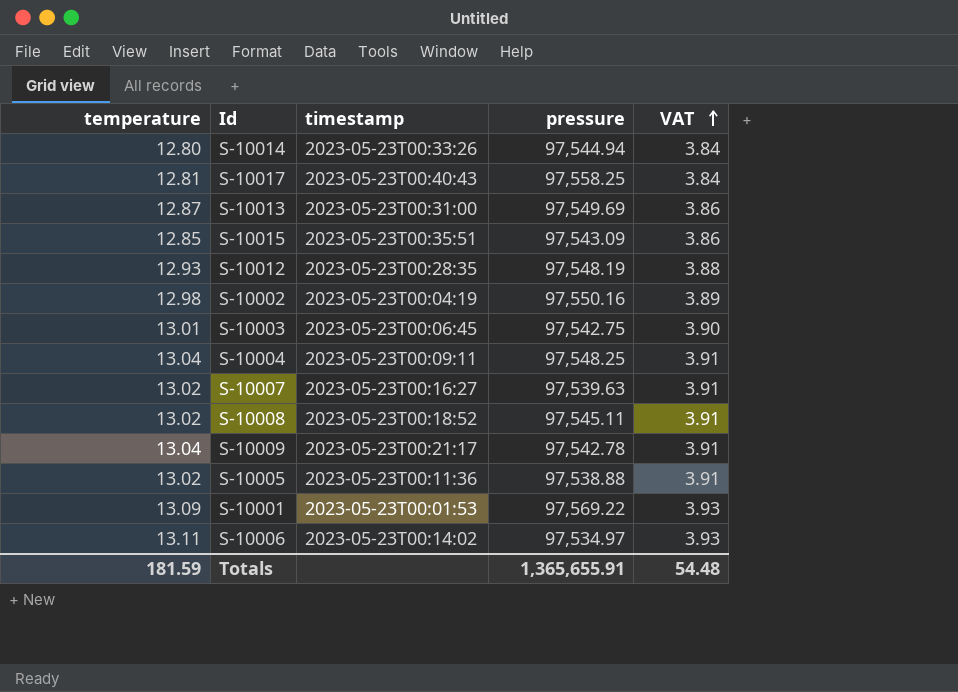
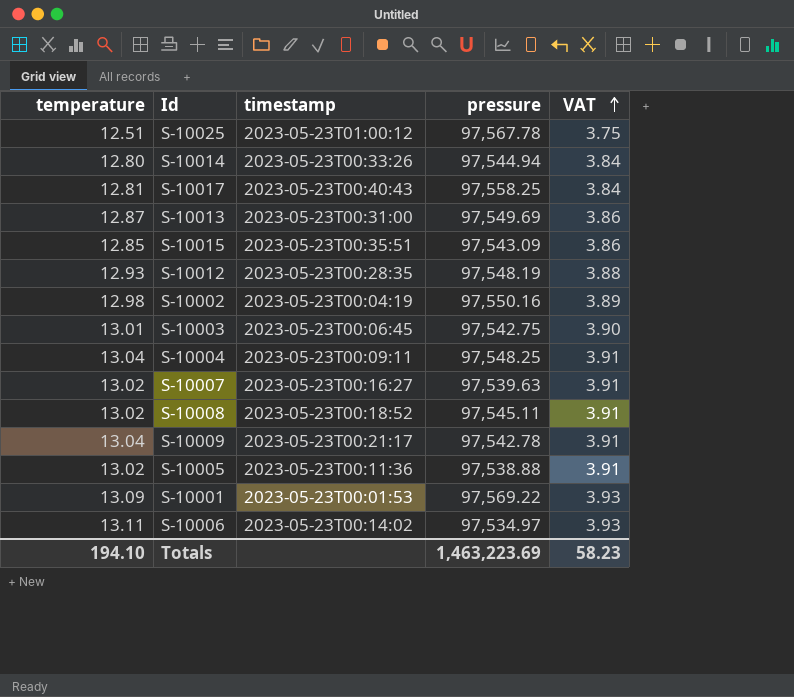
row S-10025: none -> 12.51 | 2023-05-23T01:00:12 | 97,567.78 | 3.75
Totals | temperature: 181.59 -> 194.10
Totals | pressure: 1,365,655.91 -> 1,463,223.69
Totals | VAT: 54.48 -> 58.23

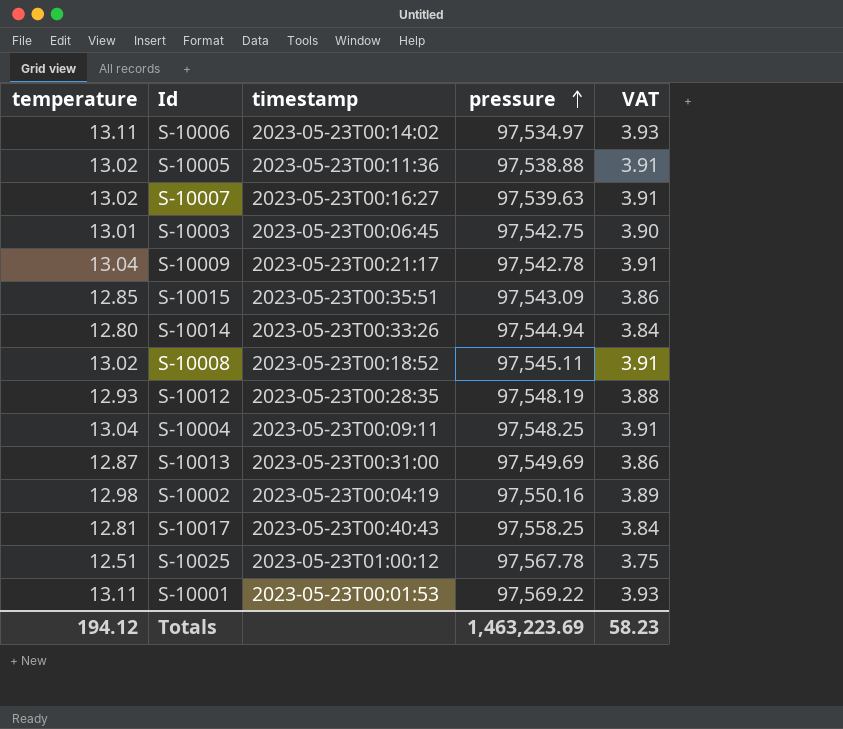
row order: VAT ascending -> pressure ascending
S-10001 | temperature: 13.09 -> 13.11
Totals | temperature: 194.10 -> 194.12

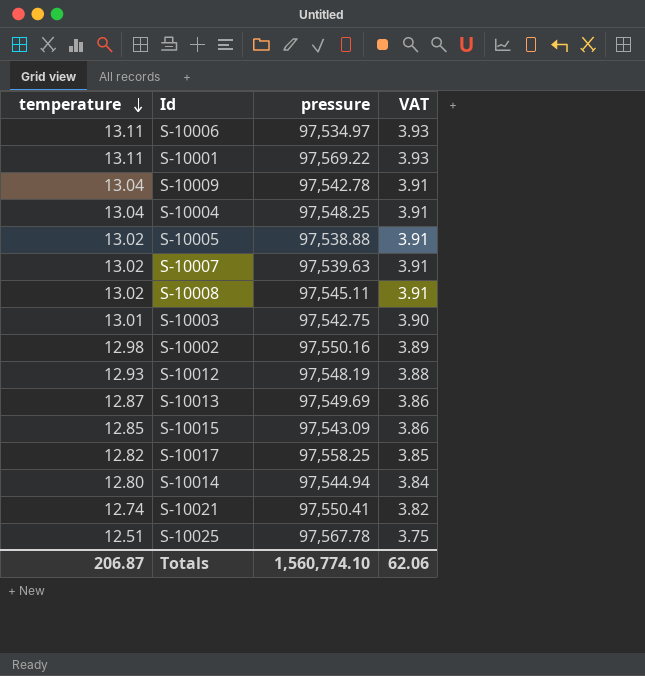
row order: pressure ascending -> temperature descending
column timestamp | position: 3 -> none
S-10017 | temperature: 12.81 -> 12.82
S-10017 | VAT: 3.84 -> 3.85
row S-10021: none -> 12.74 | 97,550.41 | 3.82
Totals | temperature: 194.12 -> 206.87
Totals | pressure: 1,463,223.69 -> 1,560,774.10
Totals | VAT: 58.23 -> 62.06

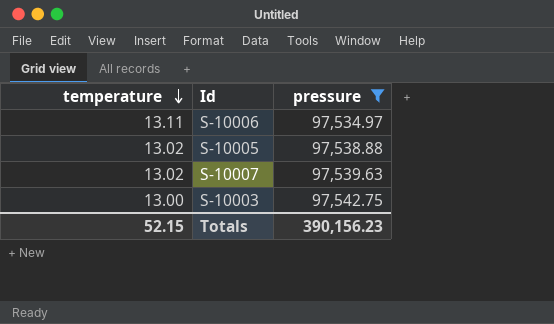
filter: none -> pressure <= 97,542.75
column VAT | formula: [temperature] * 0.3 -> none
S-10003 | temperature: 13.01 -> 13.00
Totals | temperature: 206.87 -> 52.15
Totals | pressure: 1,560,774.10 -> 390,156.23

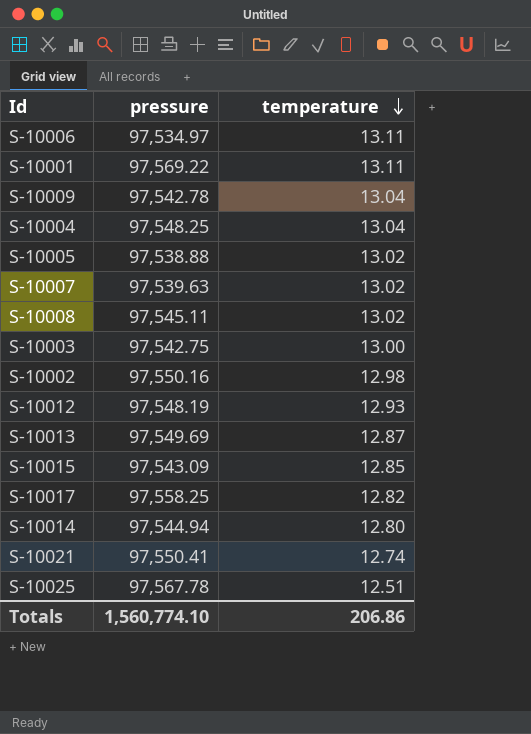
filter: pressure <= 97,542.75 -> none
column temperature | position: 1 -> 3
Totals | pressure: 390,156.23 -> 1,560,774.10
Totals | temperature: 52.15 -> 206.86

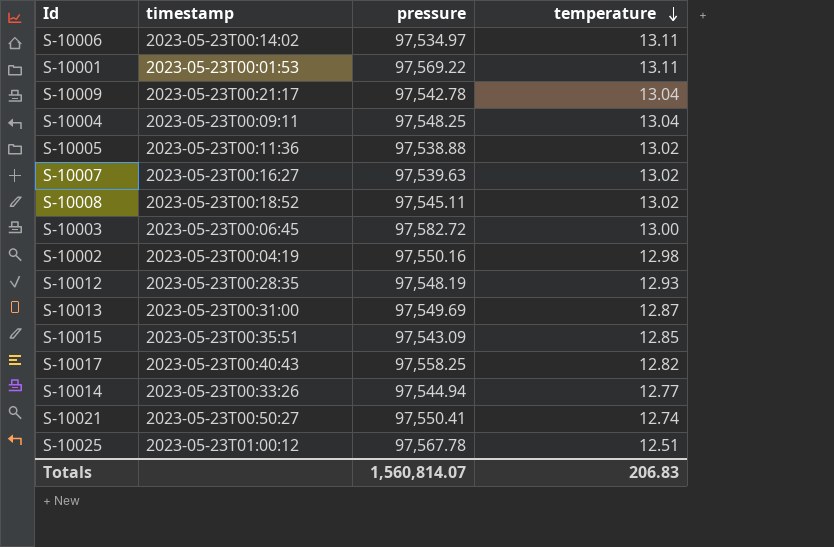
column timestamp | position: none -> 2
S-10003 | pressure: 97,542.75 -> 97,582.72
S-10014 | temperature: 12.80 -> 12.77
Totals | pressure: 1,560,774.10 -> 1,560,814.07
Totals | temperature: 206.86 -> 206.83

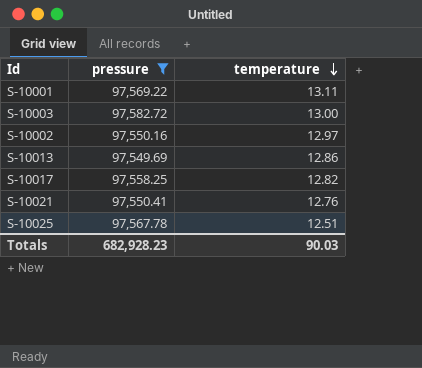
filter: none -> pressure >= 97,549.69
column timestamp | position: 2 -> none
S-10002 | temperature: 12.98 -> 12.97
S-10013 | temperature: 12.87 -> 12.86
S-10021 | temperature: 12.74 -> 12.76
Totals | pressure: 1,560,814.07 -> 682,928.23
Totals | temperature: 206.83 -> 90.03

